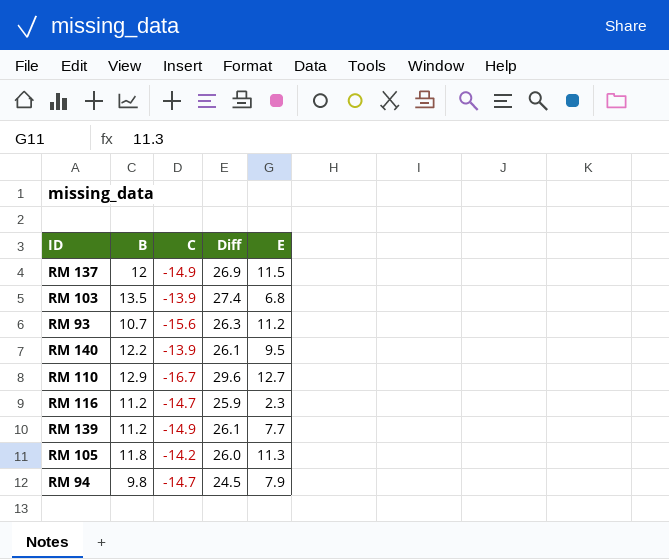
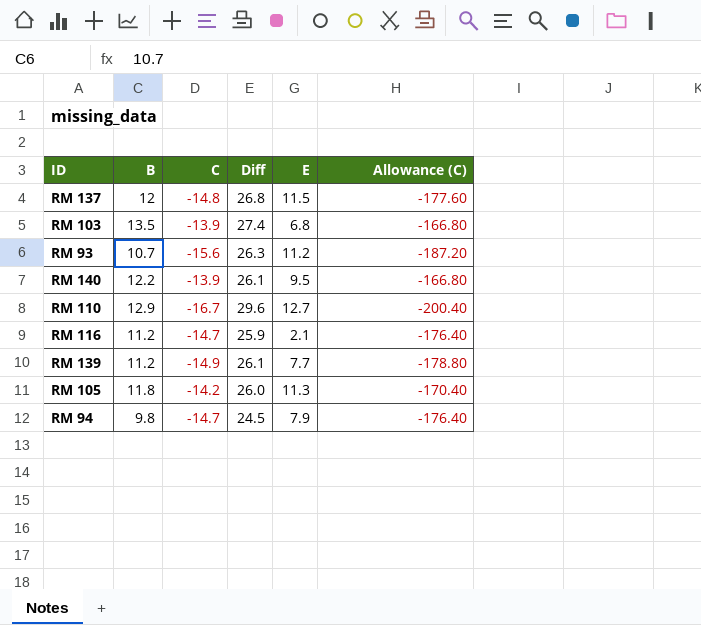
column Allowance (C) | formula: none -> [C] * 12
RM 137 | C: -14.9 -> -14.8
RM 137 | Diff: 26.9 -> 26.8
RM 116 | E: 2.3 -> 2.1

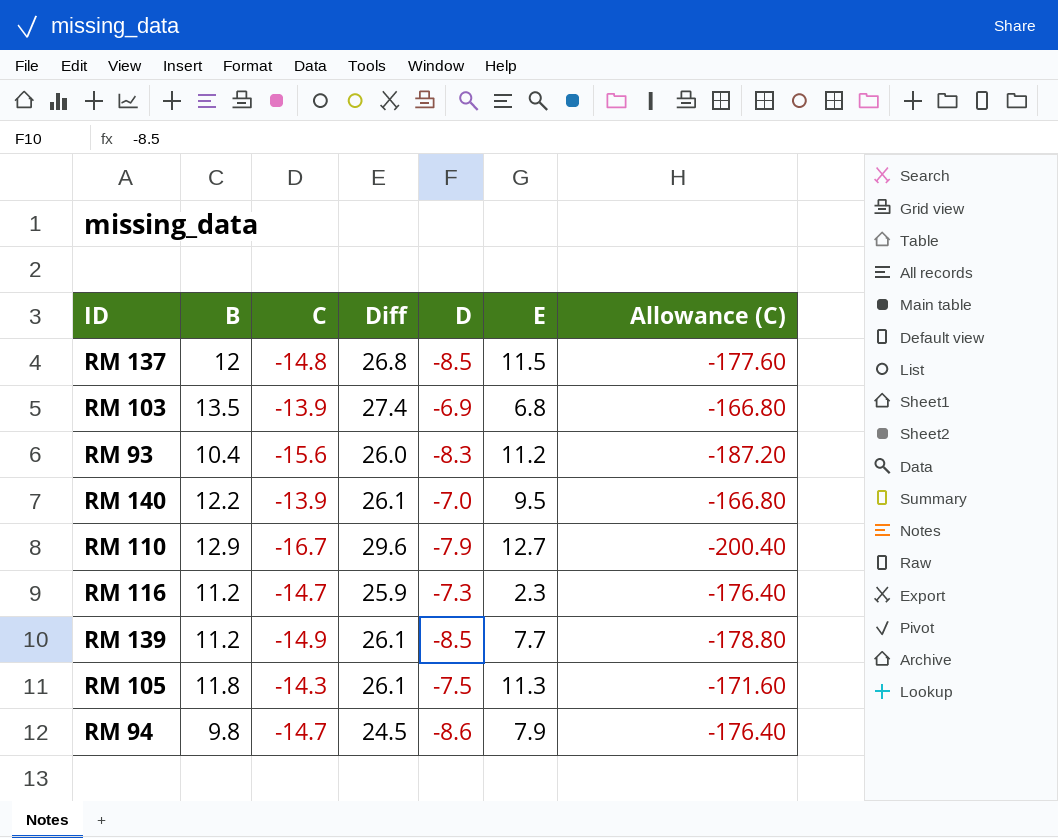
column D | position: none -> 5
RM 93 | B: 10.7 -> 10.4
RM 93 | Diff: 26.3 -> 26.0
RM 116 | E: 2.1 -> 2.3
RM 105 | C: -14.2 -> -14.3
RM 105 | Diff: 26.0 -> 26.1
RM 105 | Allowance (C): -170.40 -> -171.60

